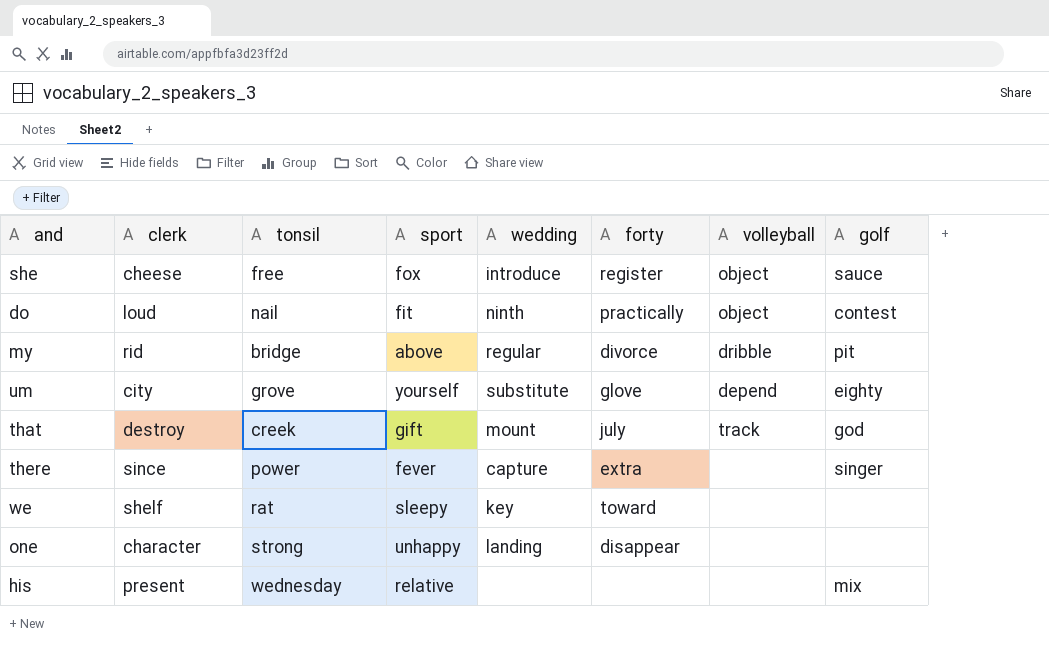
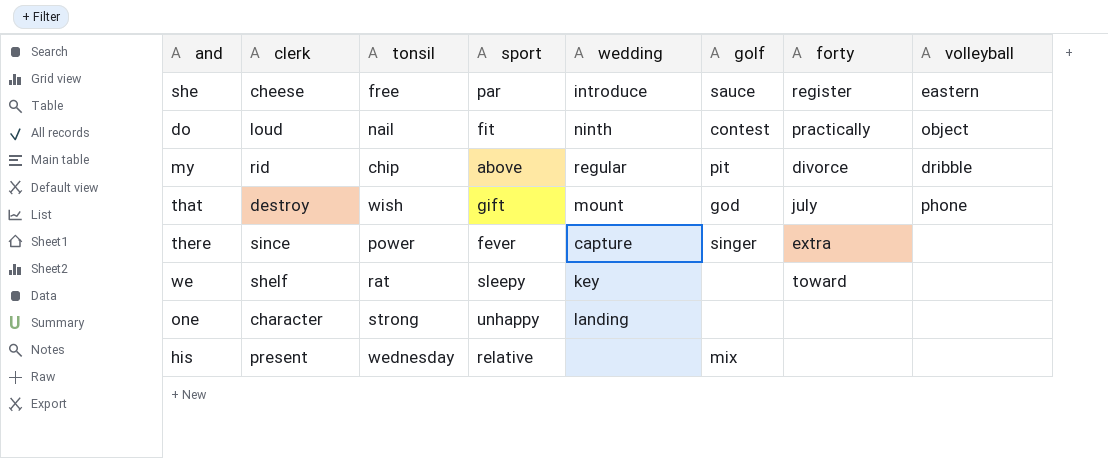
column golf | position: 8 -> 6
row um: city | grove | yourself | substitute | glove | depend | eighty -> none
she | sport: fox -> par
she | volleyball: object -> eastern
my | tonsil: bridge -> chip
that | tonsil: creek -> wish
that | volleyball: track -> phone
one | forty: disappear -> none

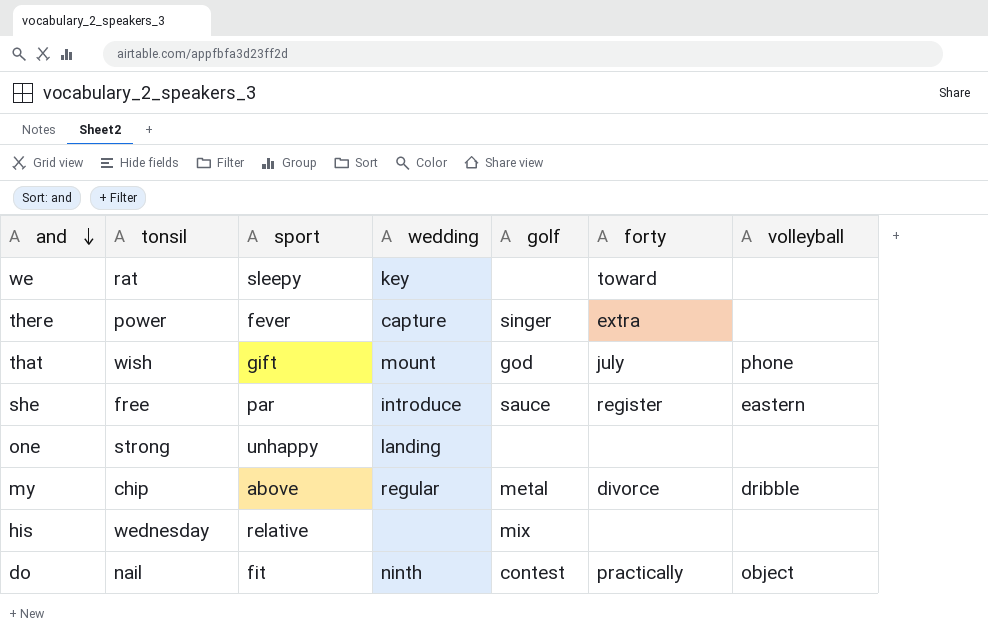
row order: none -> and descending
column clerk | position: 2 -> none
my | golf: pit -> metal

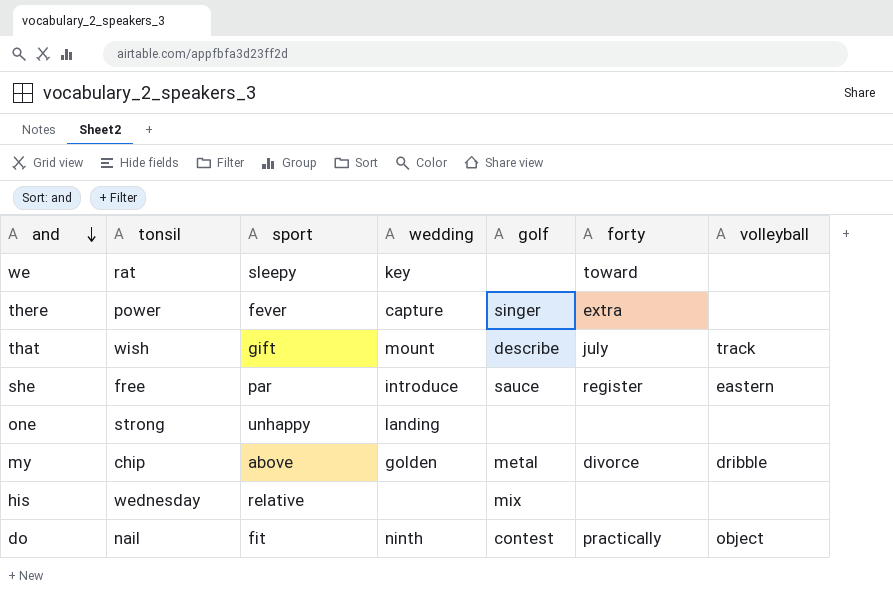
that | golf: god -> describe
that | volleyball: phone -> track
my | wedding: regular -> golden

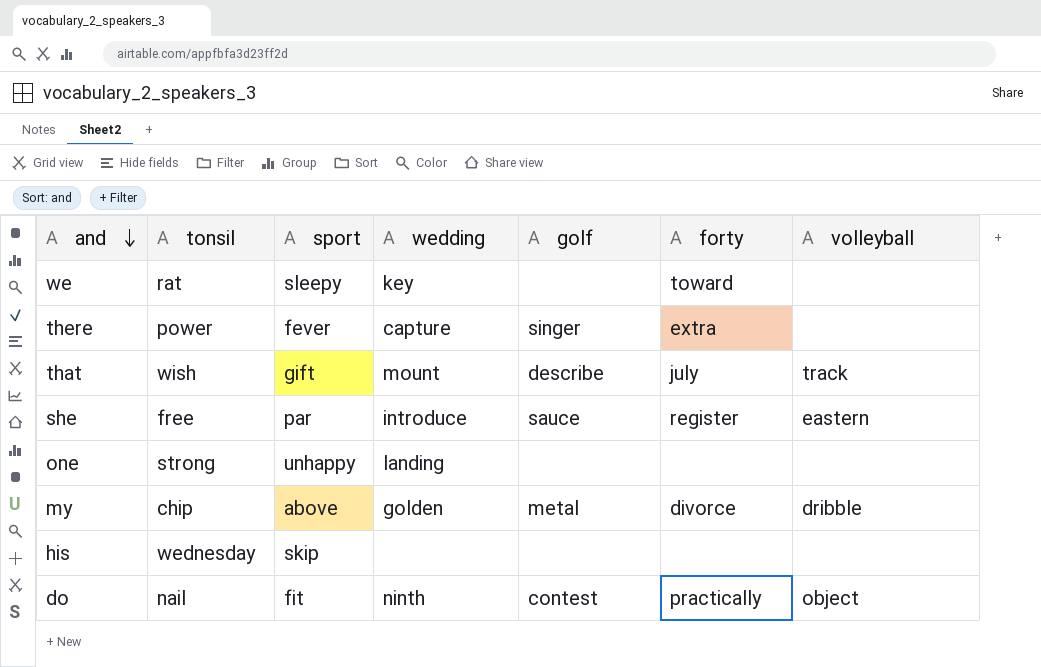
his | sport: relative -> skip
his | golf: mix -> none

